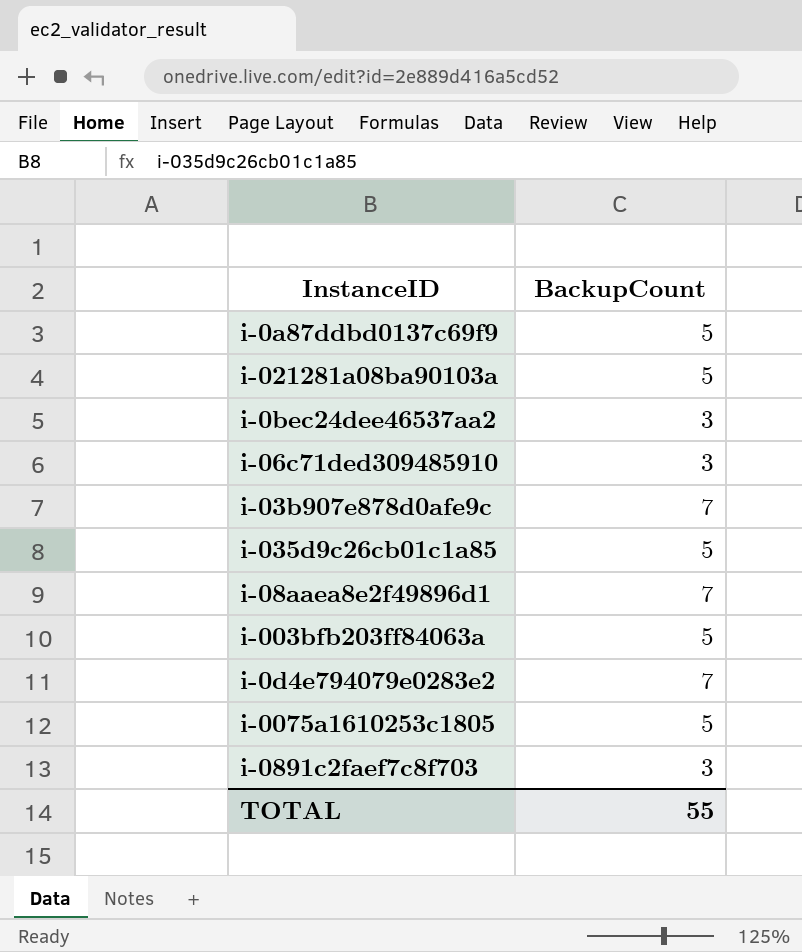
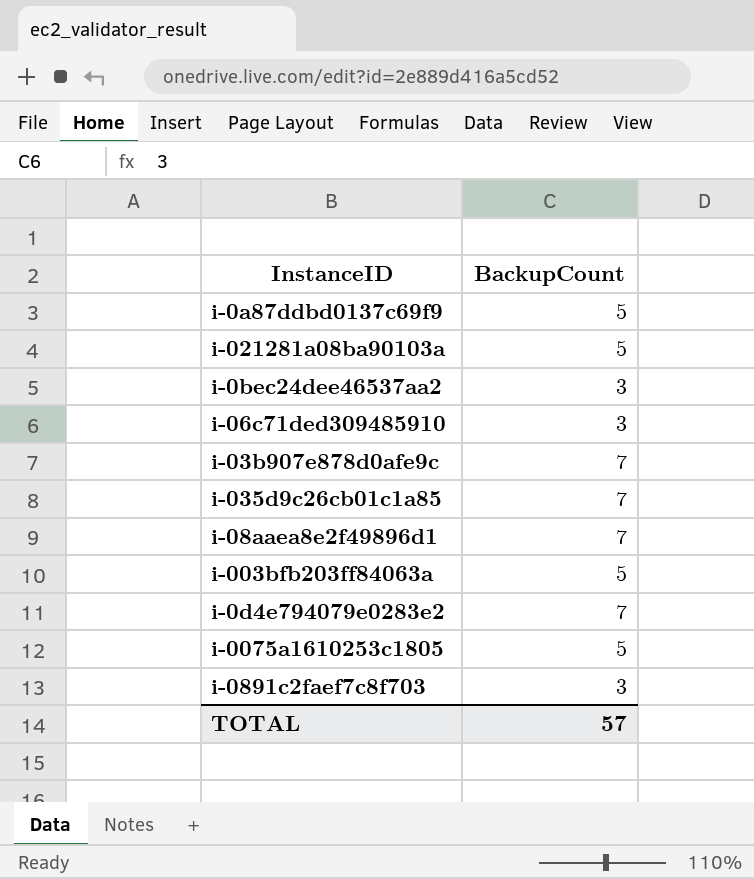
i-035d9c26cb01c1a85 | BackupCount: 5 -> 7
TOTAL | BackupCount: 55 -> 57

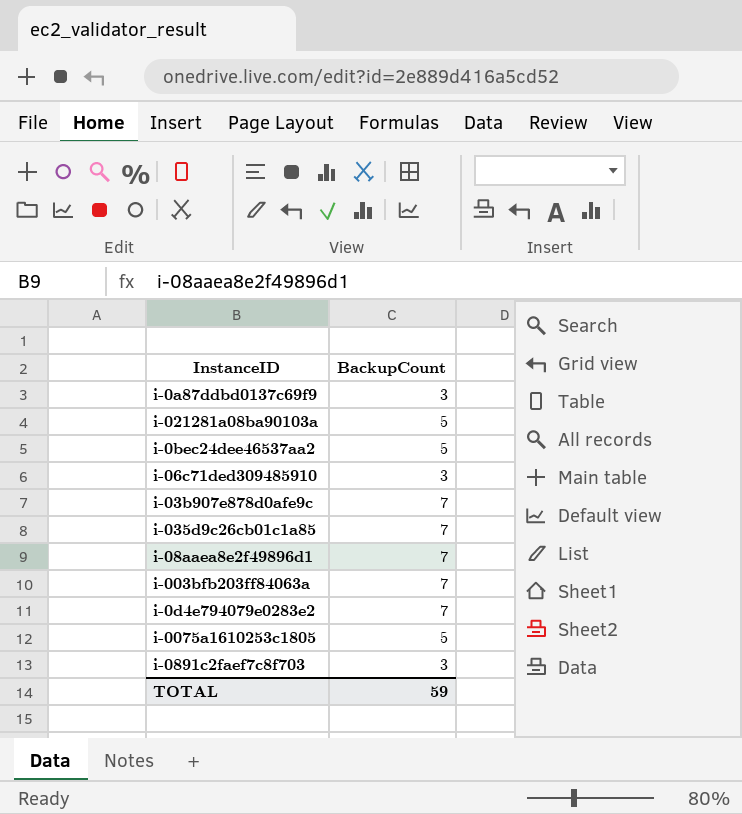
i-0a87ddbd0137c69f9 | BackupCount: 5 -> 3
i-0bec24dee46537aa2 | BackupCount: 3 -> 5
i-003bfb203ff84063a | BackupCount: 5 -> 7
TOTAL | BackupCount: 57 -> 59

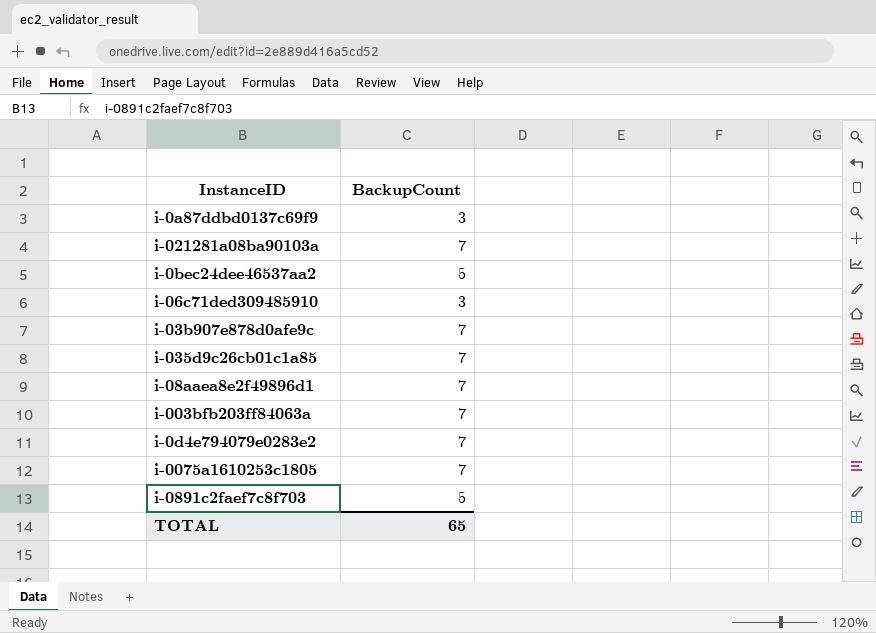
i-021281a08ba90103a | BackupCount: 5 -> 7
i-0075a1610253c1805 | BackupCount: 5 -> 7
i-0891c2faef7c8f703 | BackupCount: 3 -> 5
TOTAL | BackupCount: 59 -> 65

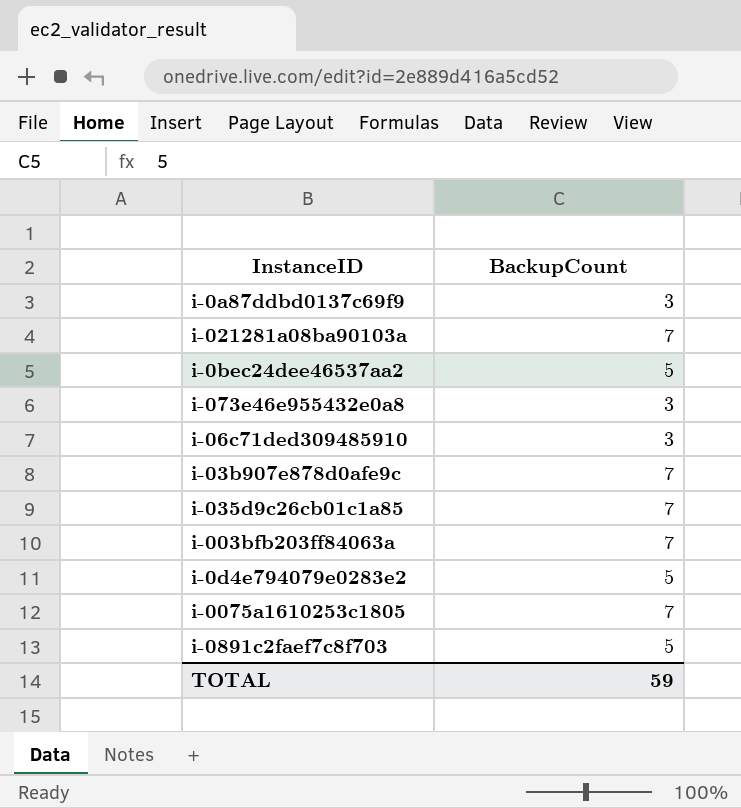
row i-08aaea8e2f49896d1: 7 -> none
row i-073e46e955432e0a8: none -> 3
i-0d4e794079e0283e2 | BackupCount: 7 -> 5
TOTAL | BackupCount: 65 -> 59

